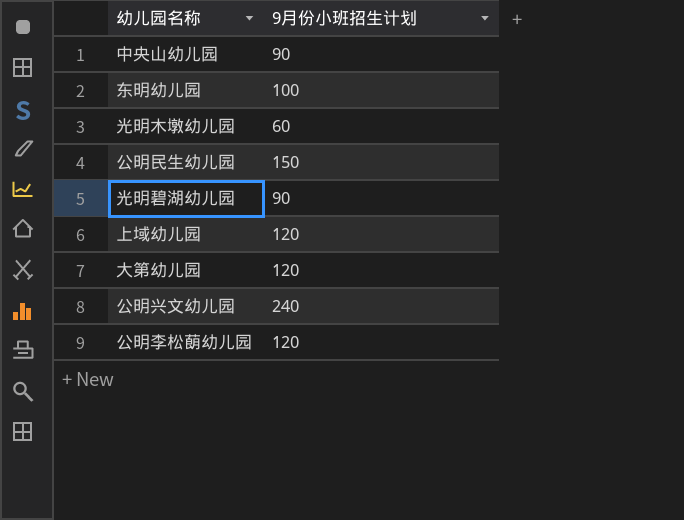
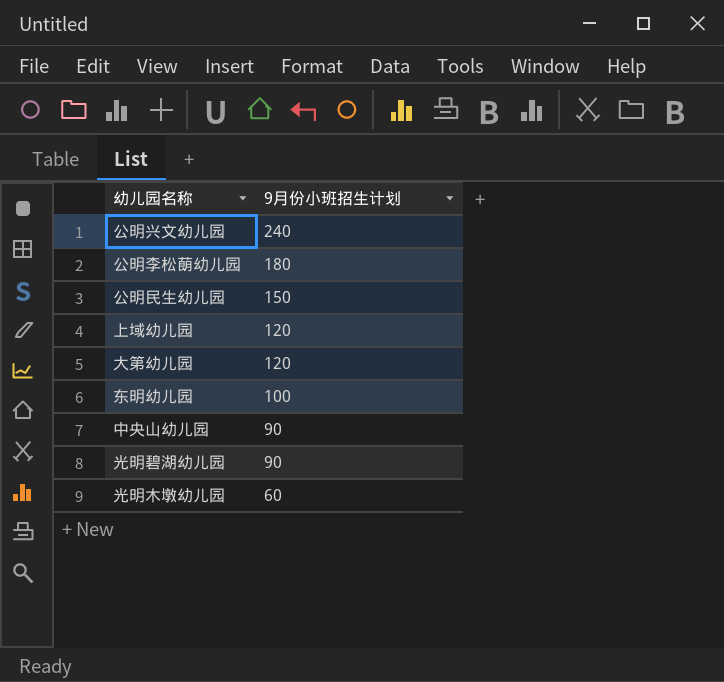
row order: none -> 9月份小班招生计划 descending
公明李松蓢幼儿园 | 9月份小班招生计划: 120 -> 180

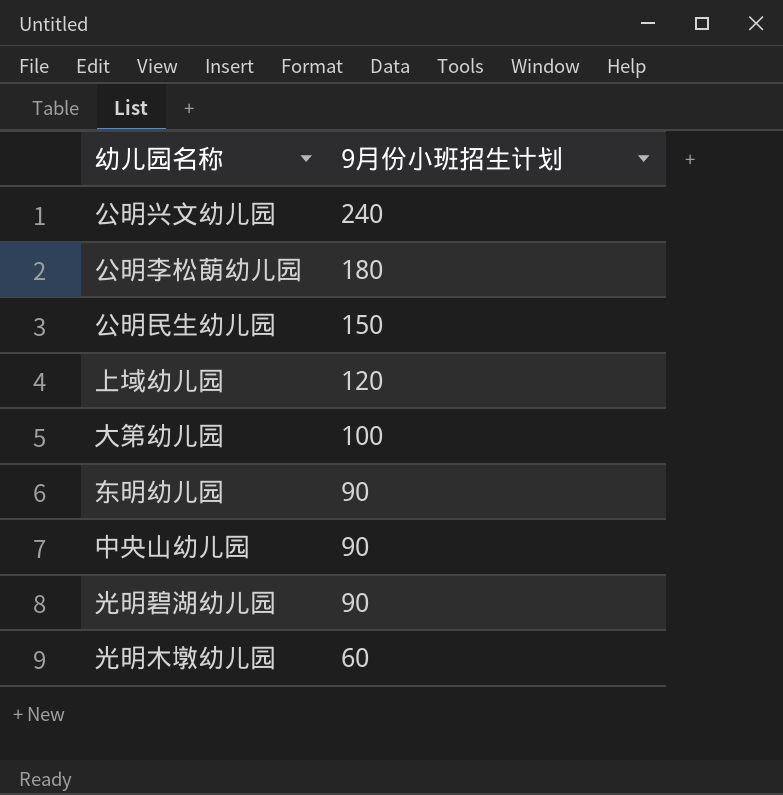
大第幼儿园 | 9月份小班招生计划: 120 -> 100
东明幼儿园 | 9月份小班招生计划: 100 -> 90

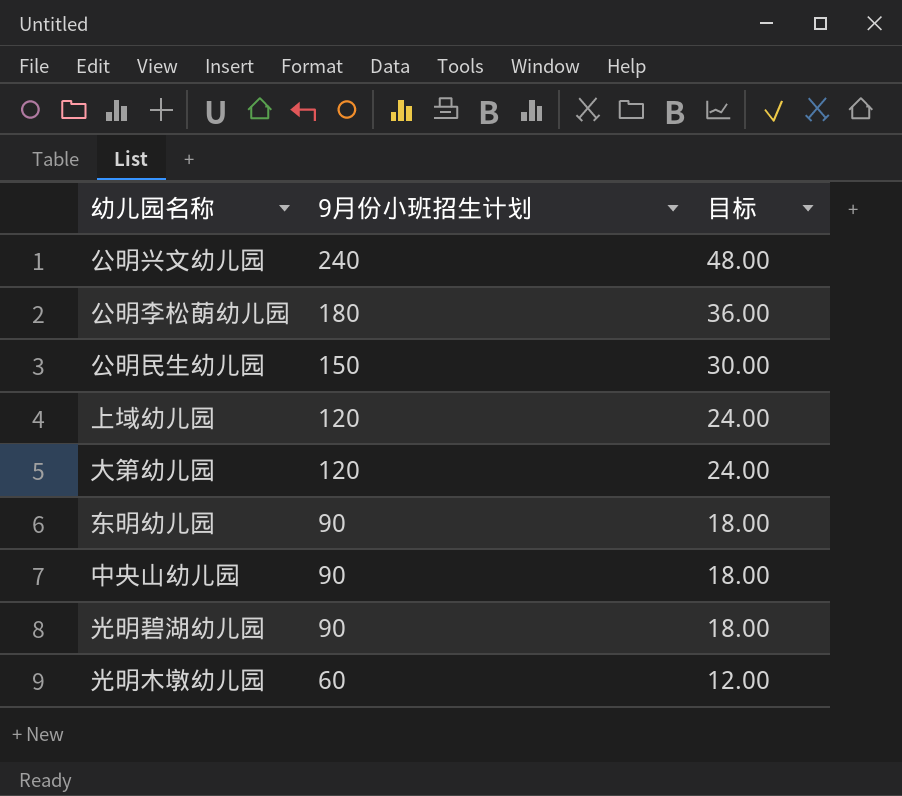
column 目标 | formula: none -> [9月份小班招生计划] * 0.2
大第幼儿园 | 9月份小班招生计划: 100 -> 120

